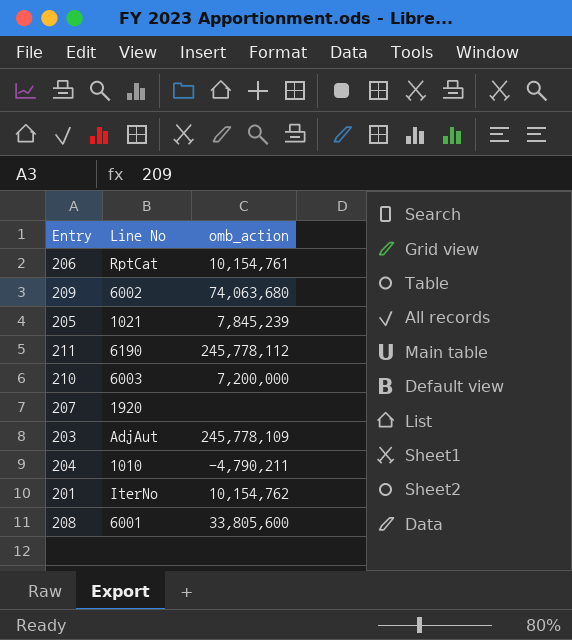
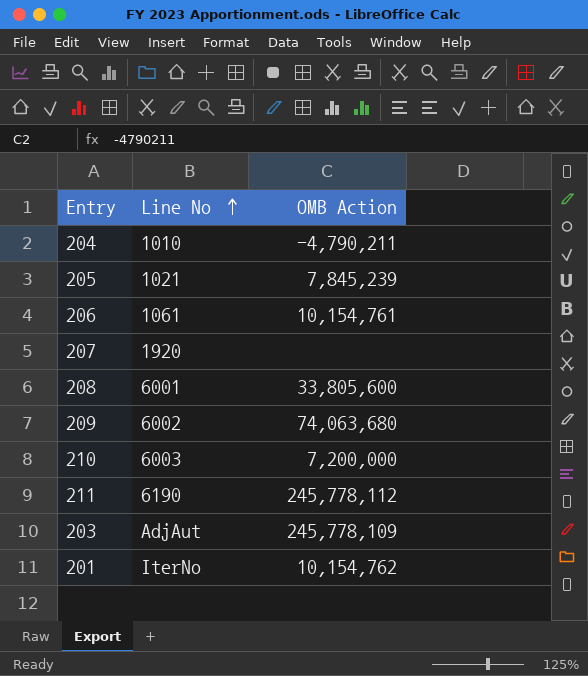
row order: none -> Line No ascending
column name: omb_action -> OMB Action
206 | Line No: RptCat -> 1061

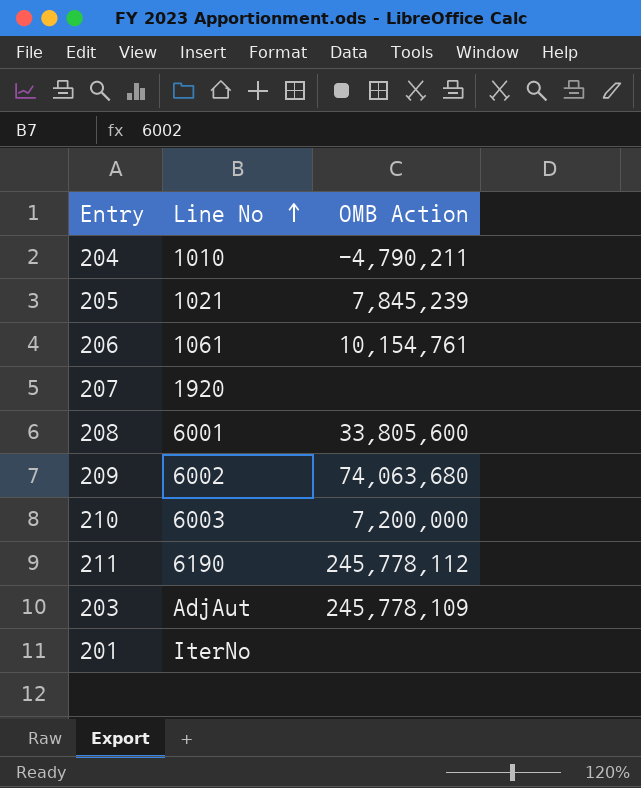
201 | OMB Action: 10,154,762 -> none

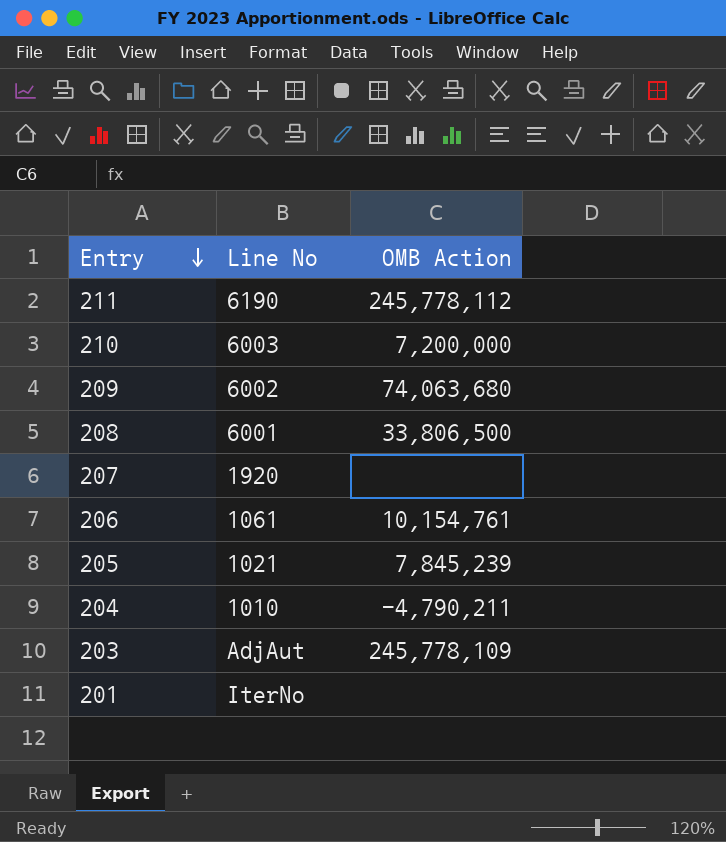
row order: Line No ascending -> Entry descending
208 | OMB Action: 33,805,600 -> 33,806,500

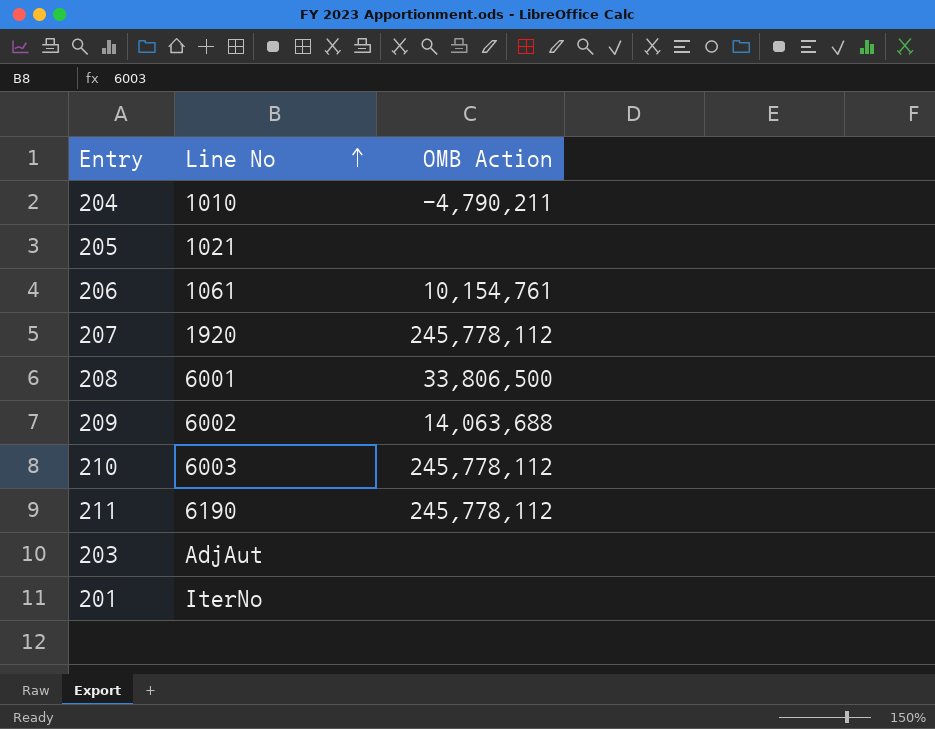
row order: Entry descending -> Line No ascending
205 | OMB Action: 7,845,239 -> none
207 | OMB Action: none -> 245,778,112
209 | OMB Action: 74,063,680 -> 14,063,688
210 | OMB Action: 7,200,000 -> 245,778,112
203 | OMB Action: 245,778,109 -> none

